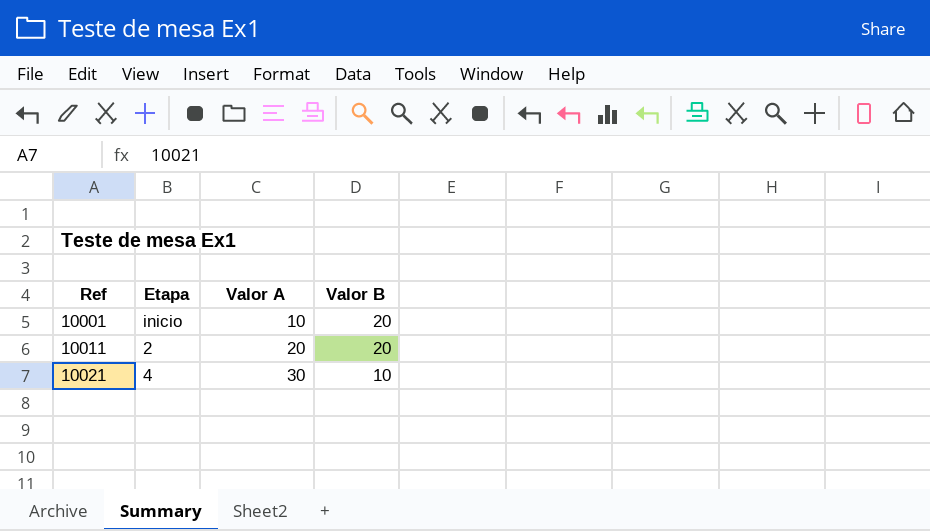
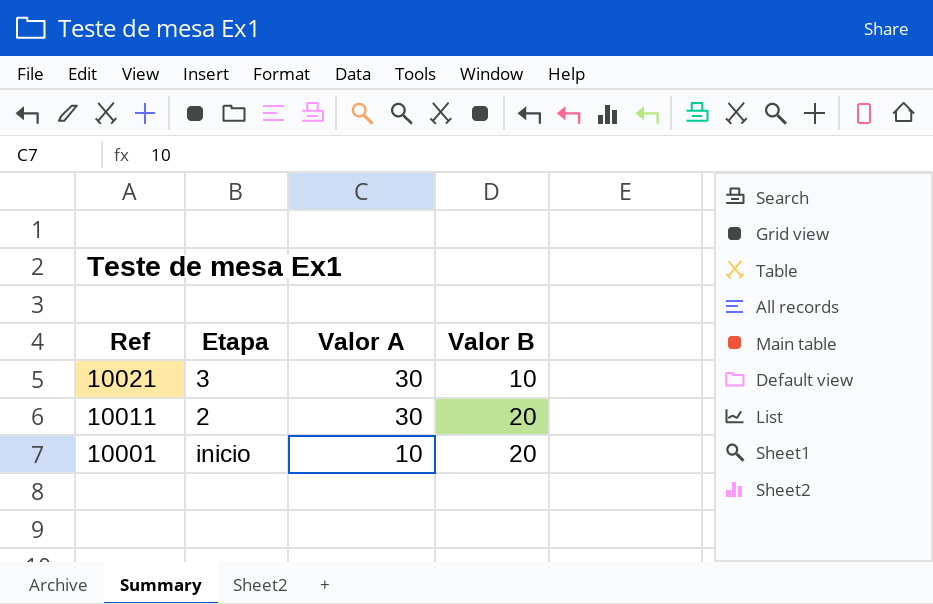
row order: Ref ascending -> Ref descending
10021 | Etapa: 4 -> 3
10011 | Valor A: 20 -> 30

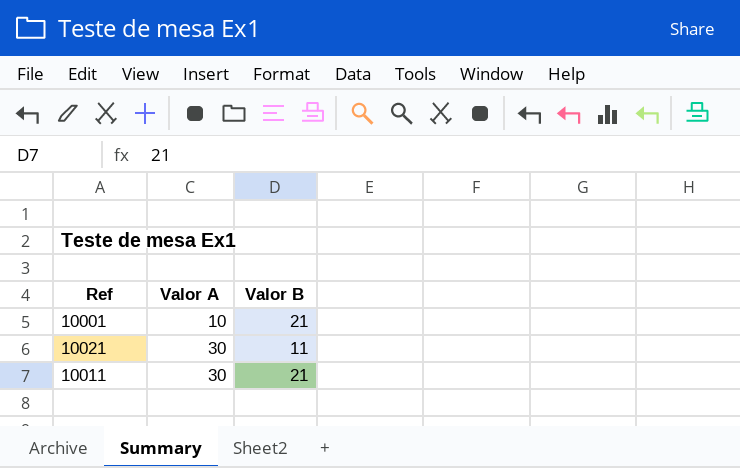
row order: Ref descending -> Valor A ascending
column Etapa | position: 2 -> none
10001 | Valor B: 20 -> 21
10021 | Valor B: 10 -> 11
10011 | Valor B: 20 -> 21

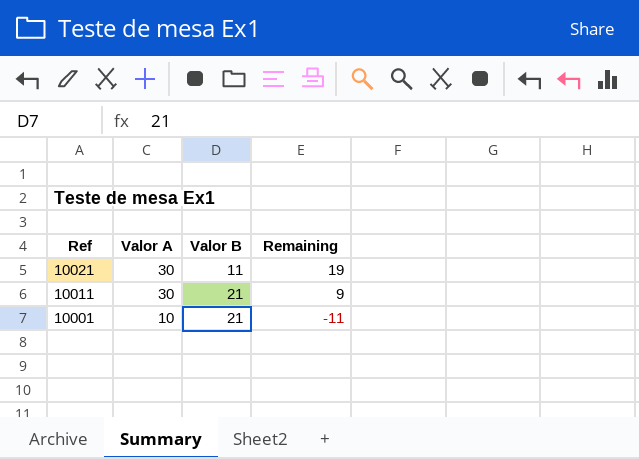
row order: Valor A ascending -> Ref descending
column Remaining | formula: none -> [Valor A] - [Valor B]

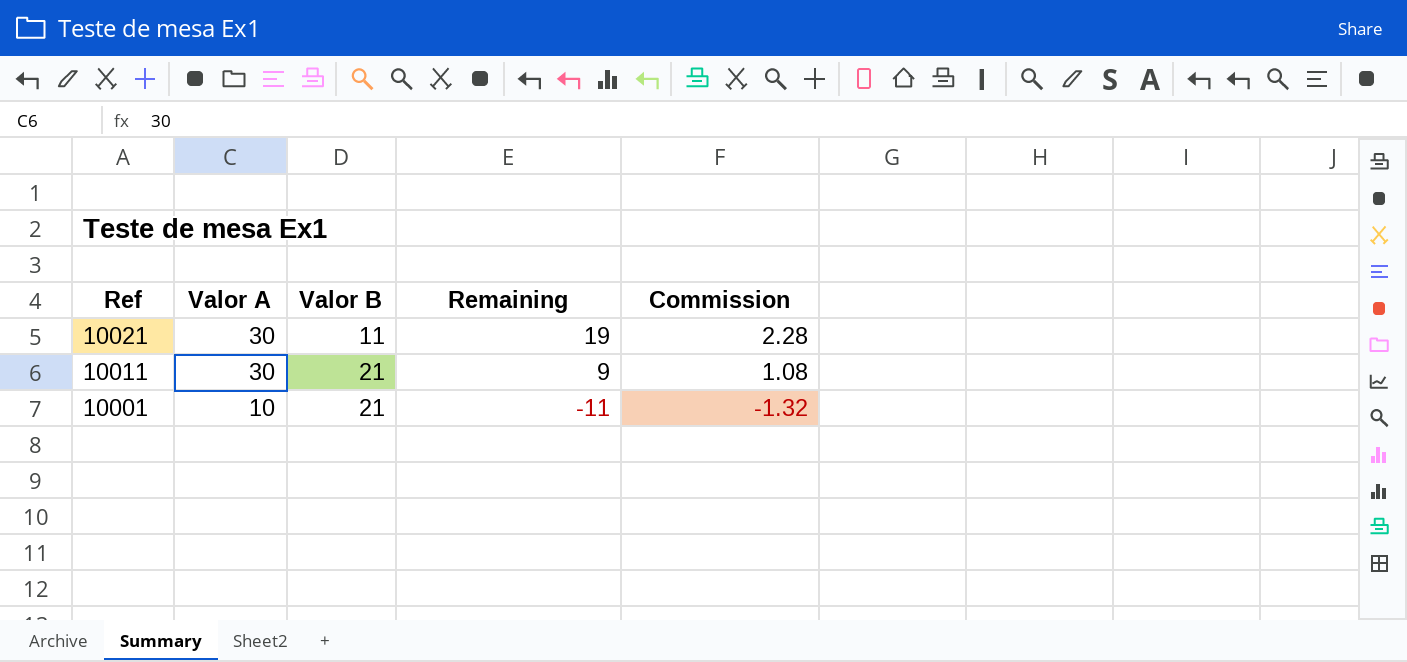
column Commission | formula: none -> [Remaining] * 0.12

